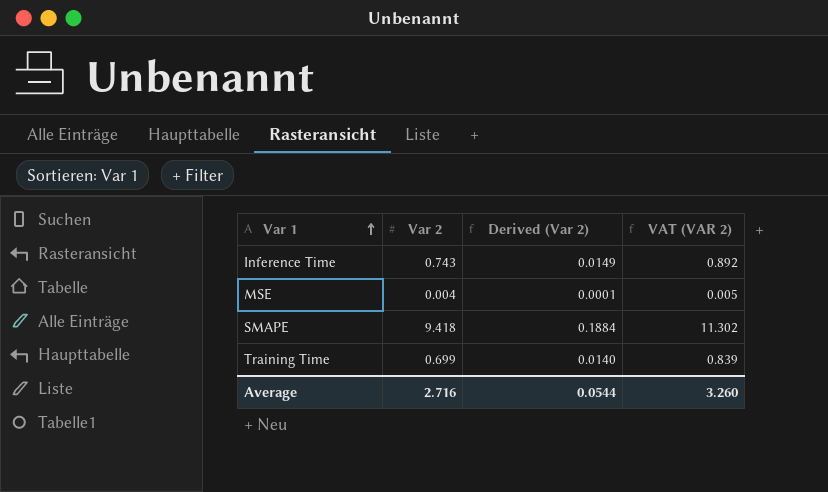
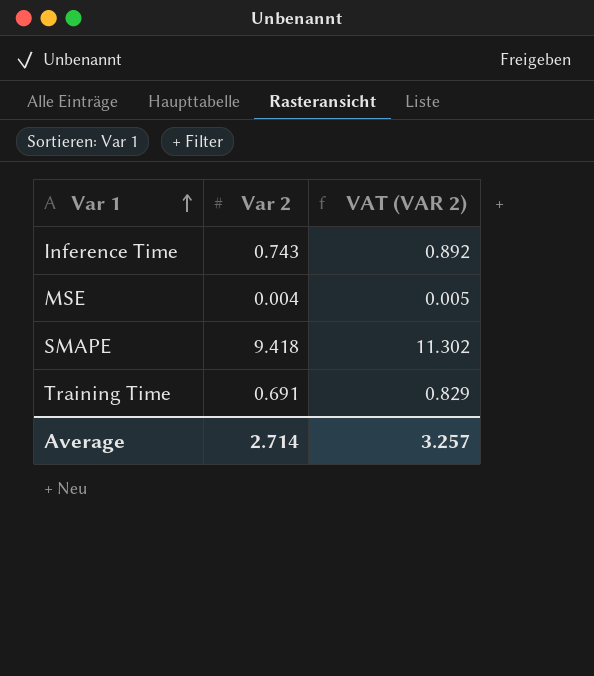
column Derived (Var 2) | formula: [Var 2] * 0.02 -> none
Training Time | Var 2: 0.699 -> 0.691
Training Time | VAT (VAR 2): 0.839 -> 0.829
Average | Var 2: 2.716 -> 2.714
Average | VAT (VAR 2): 3.260 -> 3.257

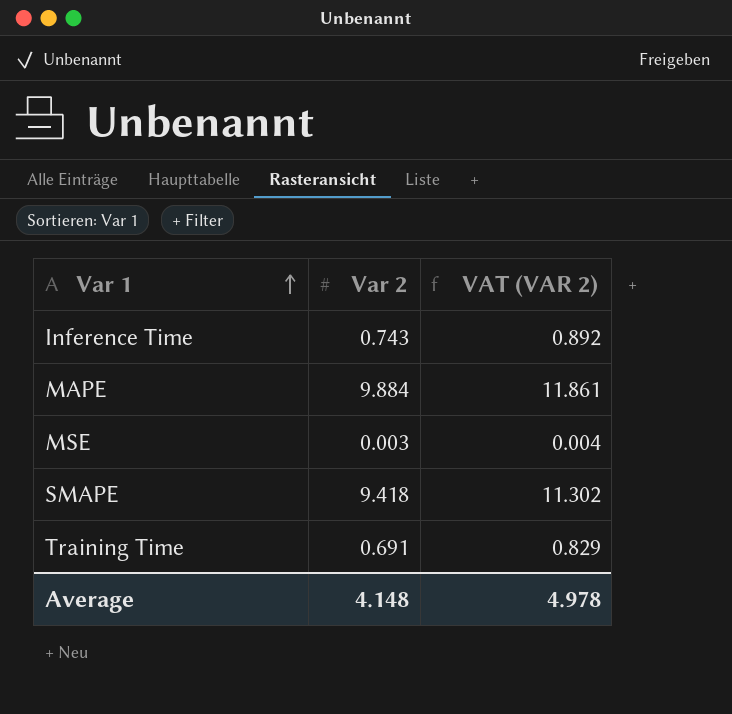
row MAPE: none -> 9.884 | 11.861
MSE | Var 2: 0.004 -> 0.003
MSE | VAT (VAR 2): 0.005 -> 0.004
Average | Var 2: 2.714 -> 4.148
Average | VAT (VAR 2): 3.257 -> 4.978

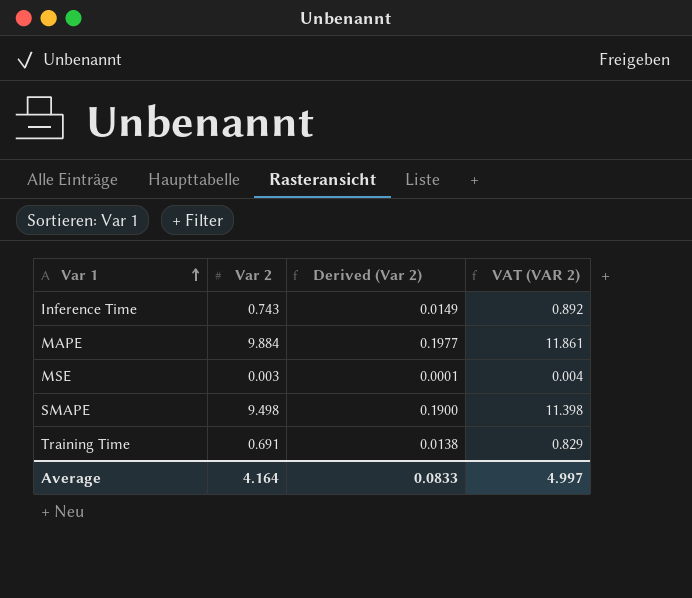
column Derived (Var 2) | formula: none -> [Var 2] * 0.02
SMAPE | Var 2: 9.418 -> 9.498
SMAPE | VAT (VAR 2): 11.302 -> 11.398
Average | Var 2: 4.148 -> 4.164
Average | VAT (VAR 2): 4.978 -> 4.997

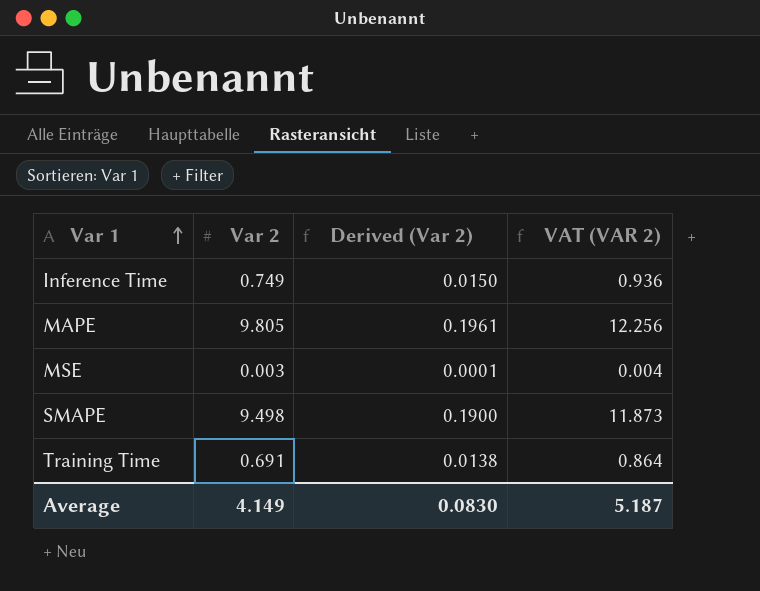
column VAT (VAR 2) | formula: [Var 2] * 1.2 -> [Var 2] * 1.25
Inference Time | Var 2: 0.743 -> 0.749
Inference Time | Derived (Var 2): 0.0149 -> 0.0150
MAPE | Var 2: 9.884 -> 9.805
MAPE | Derived (Var 2): 0.1977 -> 0.1961
Average | Var 2: 4.164 -> 4.149
Average | Derived (Var 2): 0.0833 -> 0.0830
Average | VAT (VAR 2): 4.997 -> 5.187

